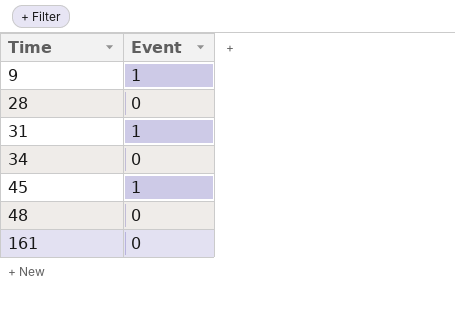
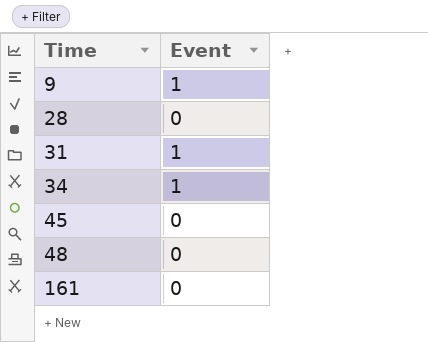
34 | Event: 0 -> 1
45 | Event: 1 -> 0

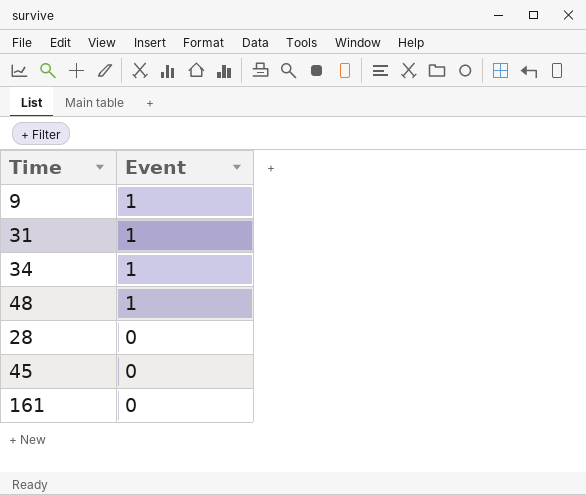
row order: Time ascending -> Event descending
48 | Event: 0 -> 1

